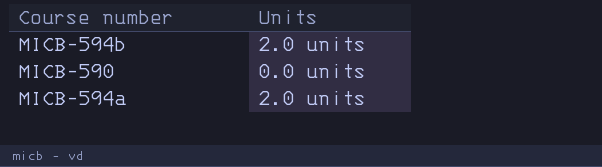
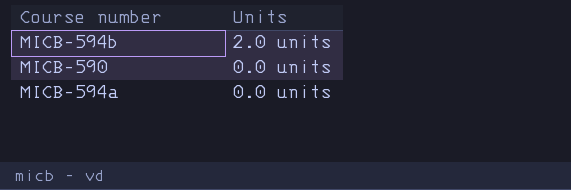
MICB-594a | Units: 2.0 units -> 0.0 units

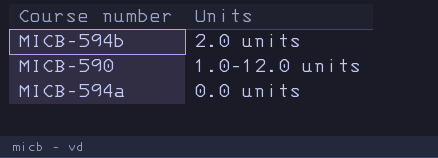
MICB-590 | Units: 0.0 units -> 1.0-12.0 units

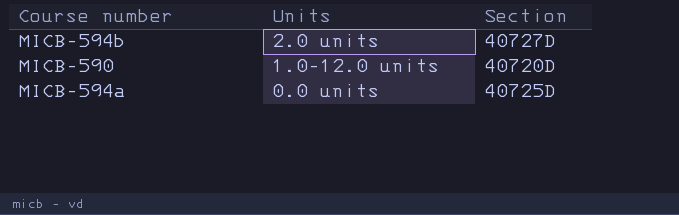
column Section | position: none -> 3

